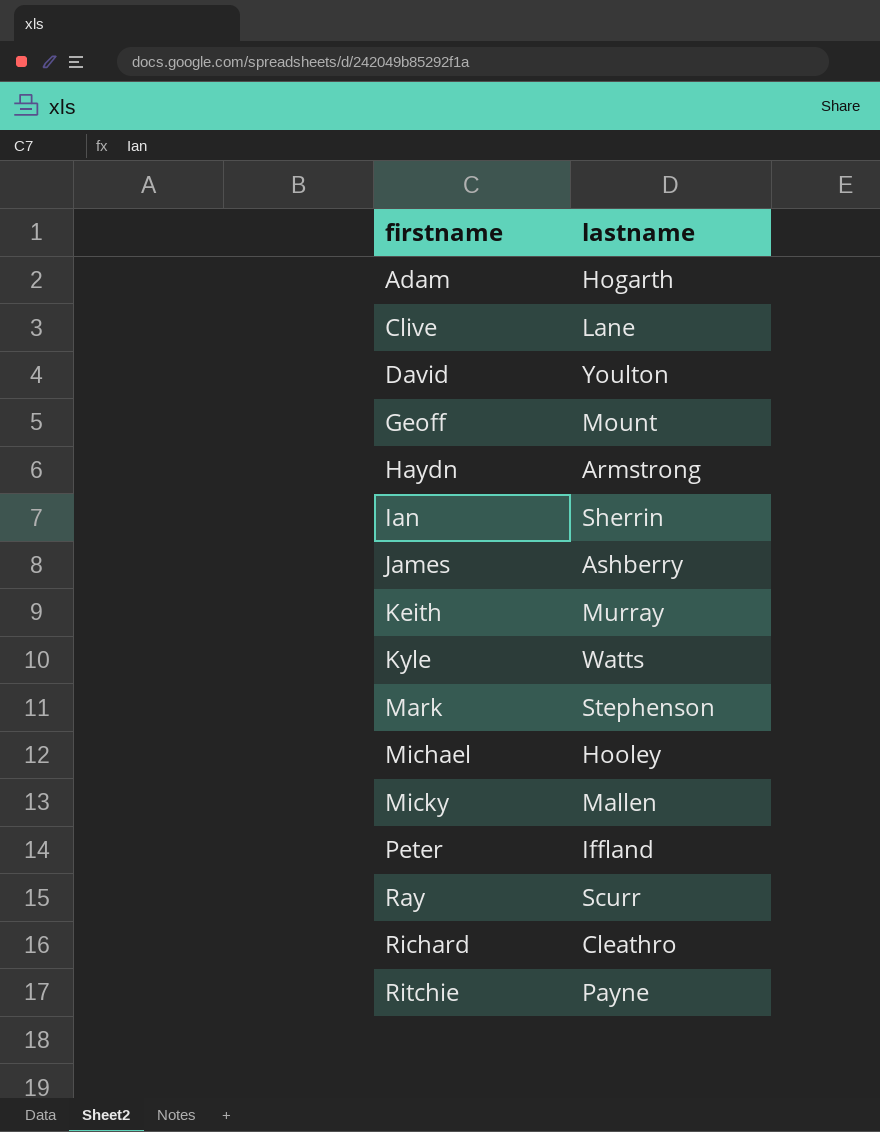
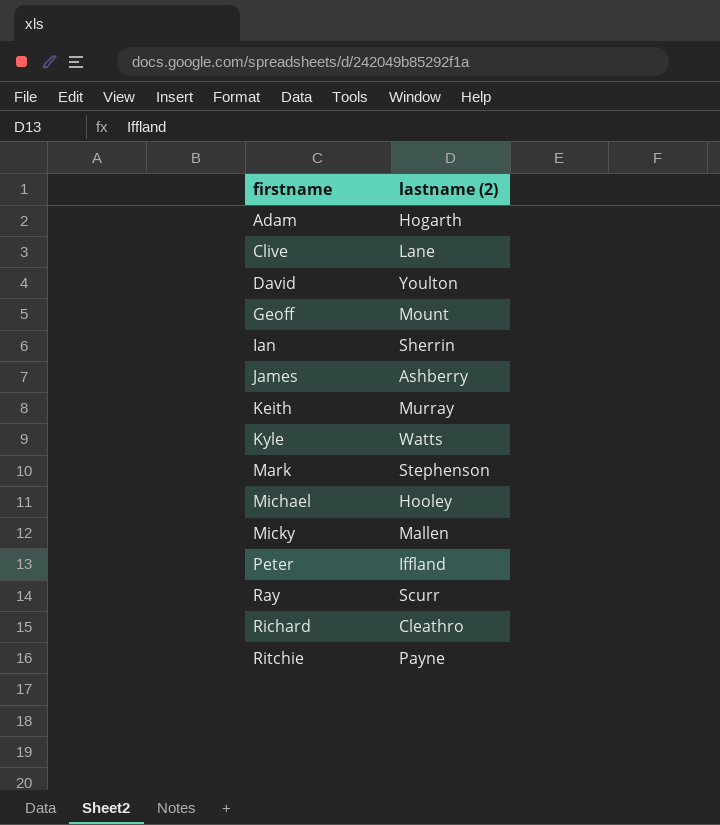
column name: lastname -> lastname (2)
row Haydn: Armstrong -> none

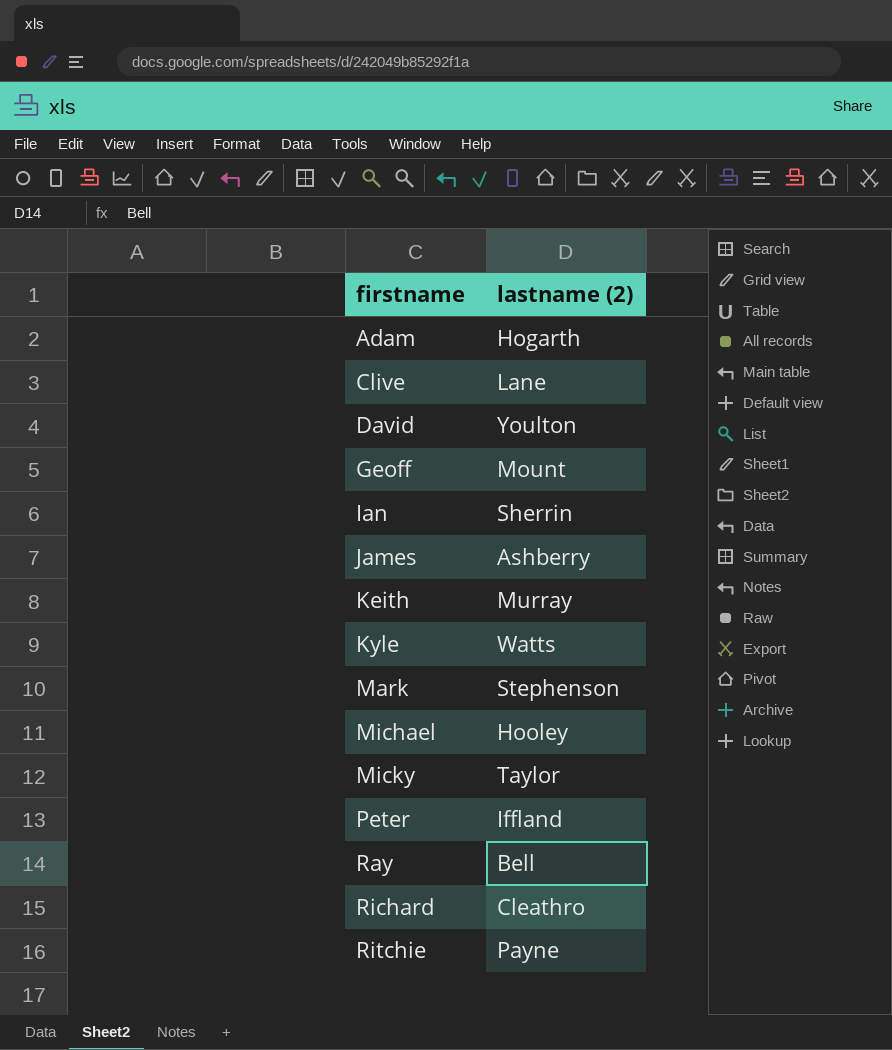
Micky | lastname (2): Mallen -> Taylor
Ray | lastname (2): Scurr -> Bell

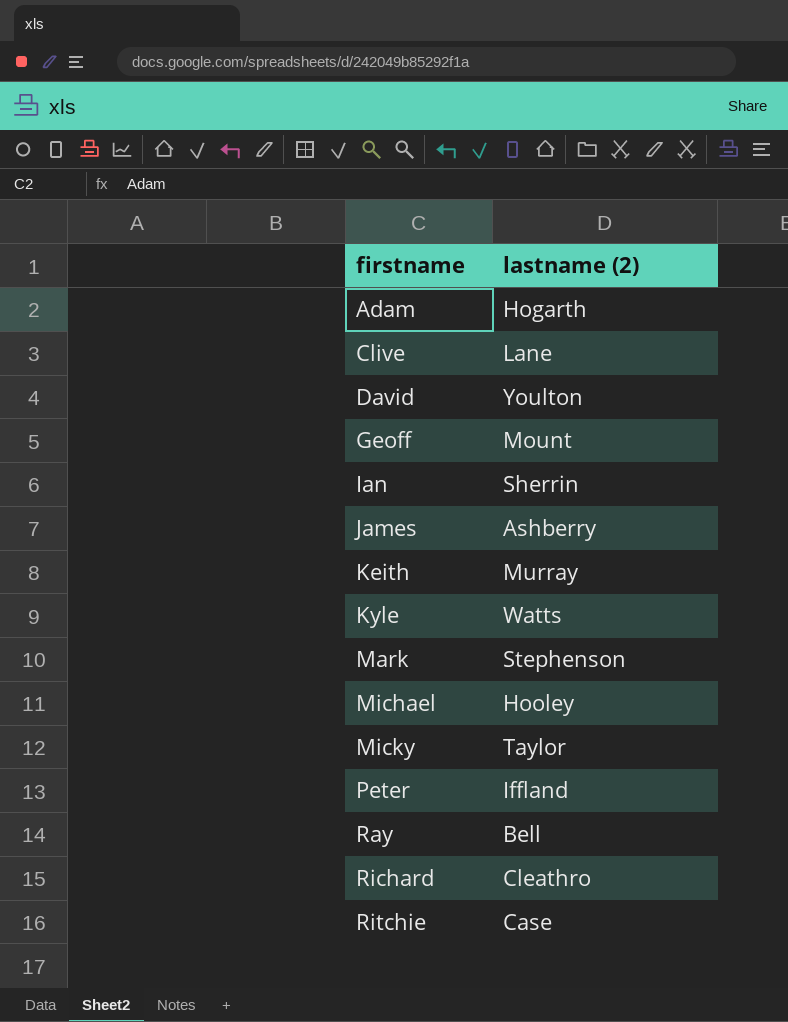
Ritchie | lastname (2): Payne -> Case

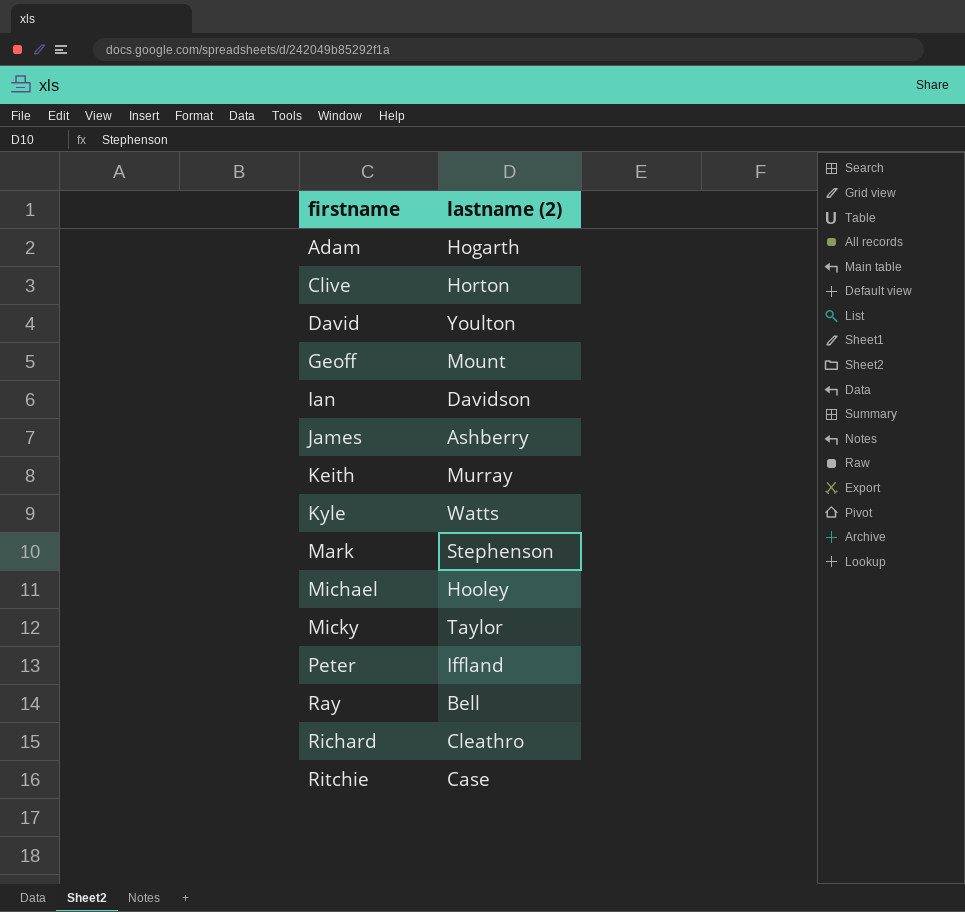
Clive | lastname (2): Lane -> Horton
Ian | lastname (2): Sherrin -> Davidson

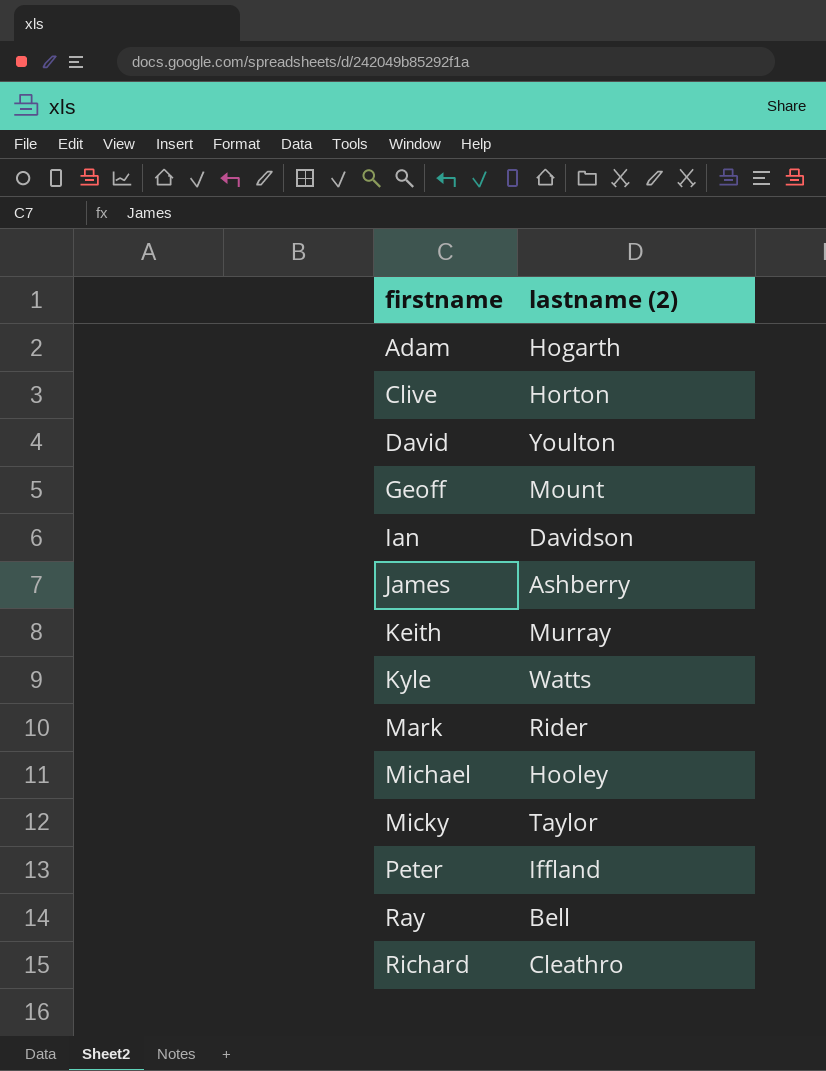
row Ritchie: Case -> none
Mark | lastname (2): Stephenson -> Rider

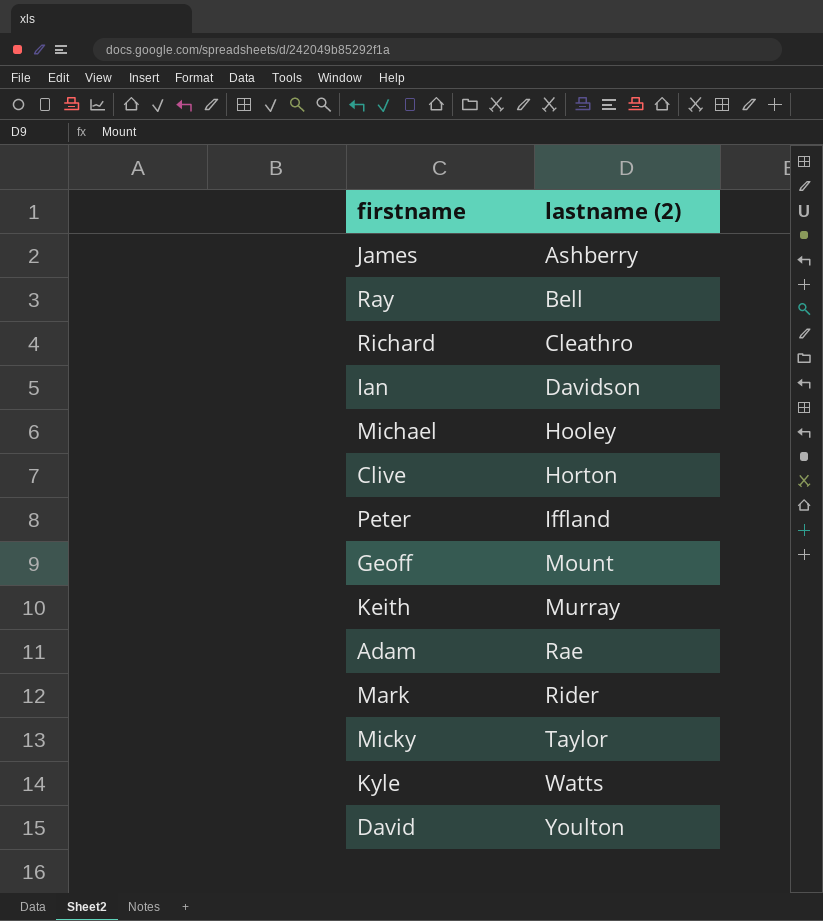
row order: firstname ascending -> lastname (2) ascending
Adam | lastname (2): Hogarth -> Rae

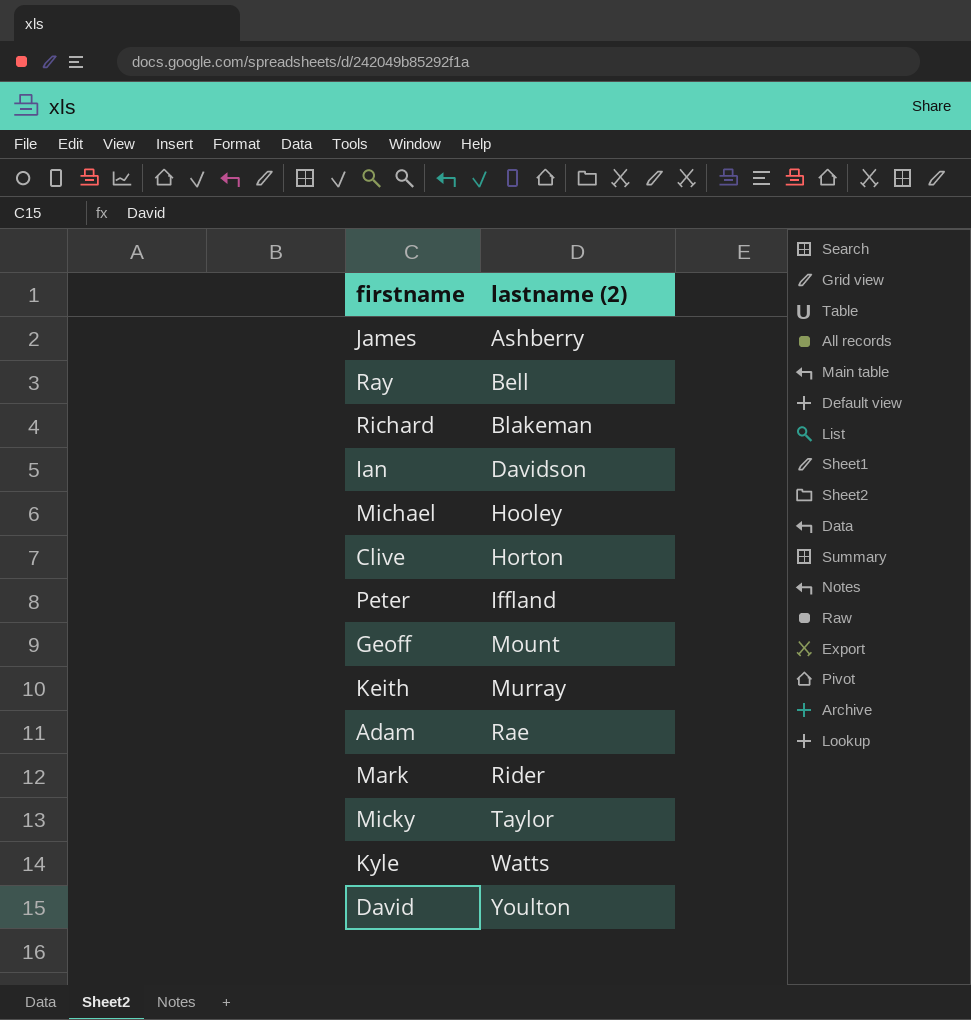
Richard | lastname (2): Cleathro -> Blakeman

